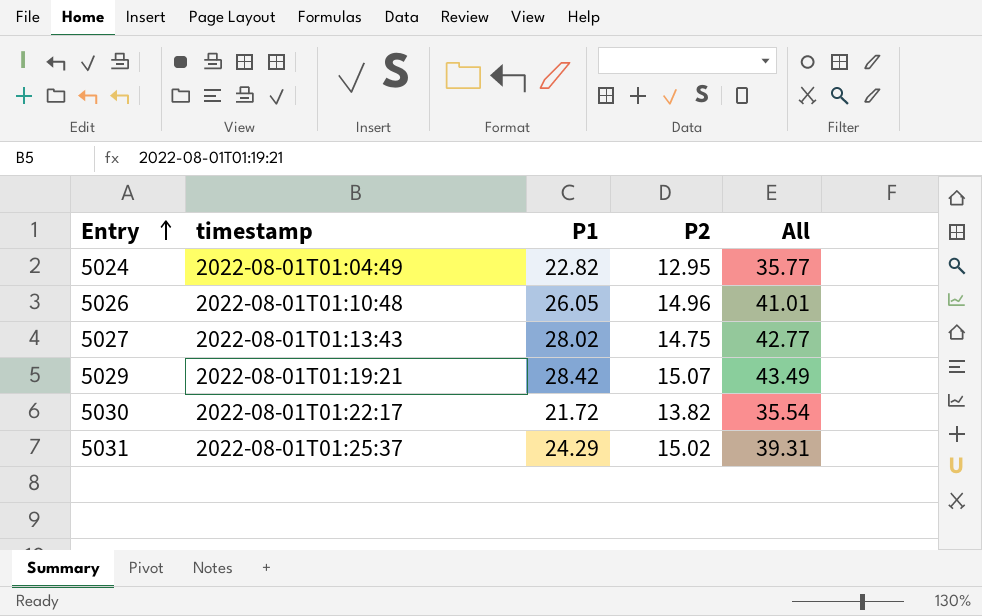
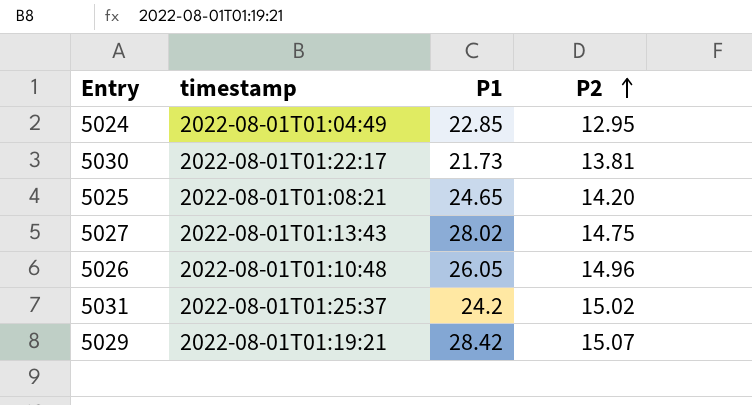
row order: Entry ascending -> P2 ascending
column All | formula: [P1] + [P2] -> none
5024 | P1: 22.82 -> 22.85
5030 | P1: 21.72 -> 21.73
5030 | P2: 13.82 -> 13.81
row 5025: none -> 2022-08-01T01:08:21 | 24.65 | 14.20
5031 | P1: 24.29 -> 24.2

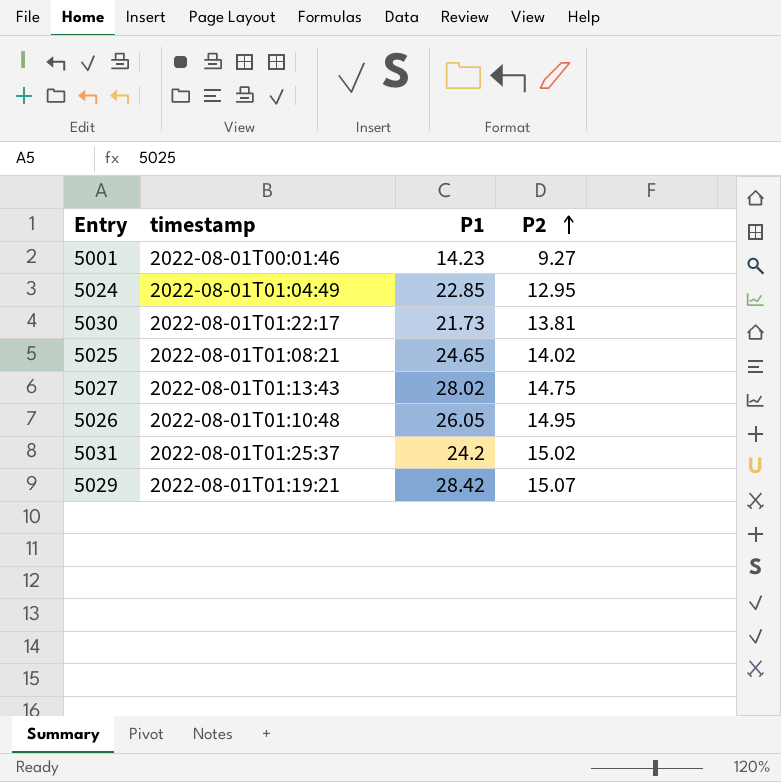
row 5001: none -> 2022-08-01T00:01:46 | 14.23 | 9.27
5025 | P2: 14.20 -> 14.02
5026 | P2: 14.96 -> 14.95

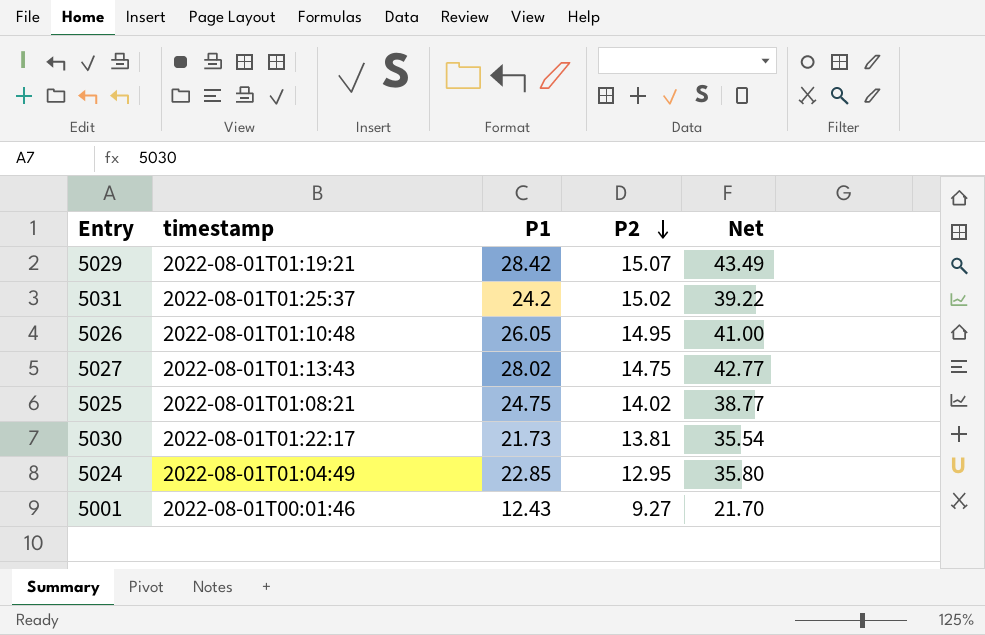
row order: P2 ascending -> P2 descending
column Net | formula: none -> [P1] + [P2]
5025 | P1: 24.65 -> 24.75
5001 | P1: 14.23 -> 12.43

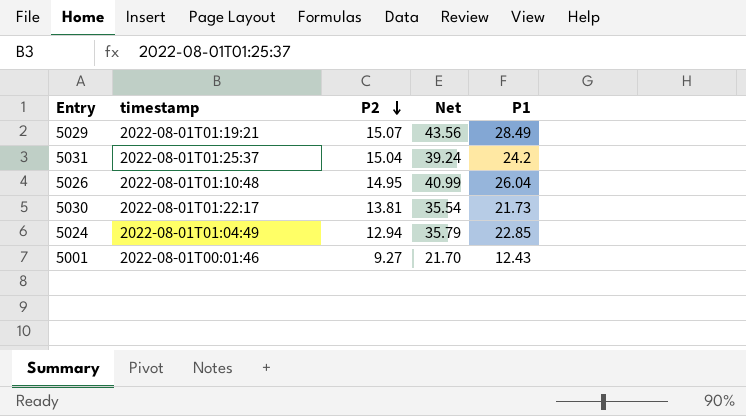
column P1 | position: 3 -> 5
row 5027: 2022-08-01T01:13:43 | 28.02 | 14.75 | 42.77 -> none
row 5025: 2022-08-01T01:08:21 | 24.75 | 14.02 | 38.77 -> none
5029 | Net: 43.49 -> 43.56
5029 | P1: 28.42 -> 28.49
5031 | P2: 15.02 -> 15.04
5031 | Net: 39.22 -> 39.24
5026 | Net: 41.00 -> 40.99
5026 | P1: 26.05 -> 26.04
5024 | P2: 12.95 -> 12.94
5024 | Net: 35.80 -> 35.79

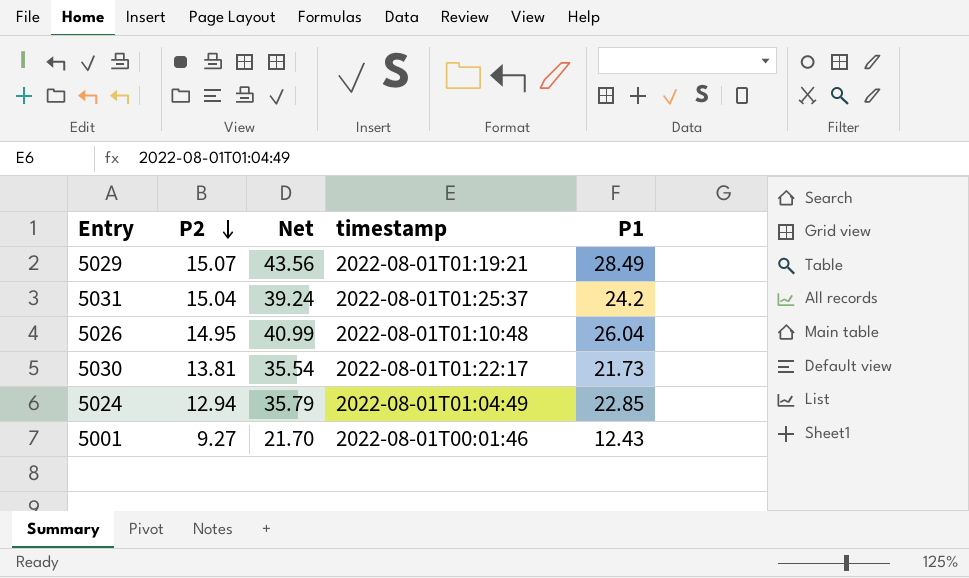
column timestamp | position: 2 -> 4

